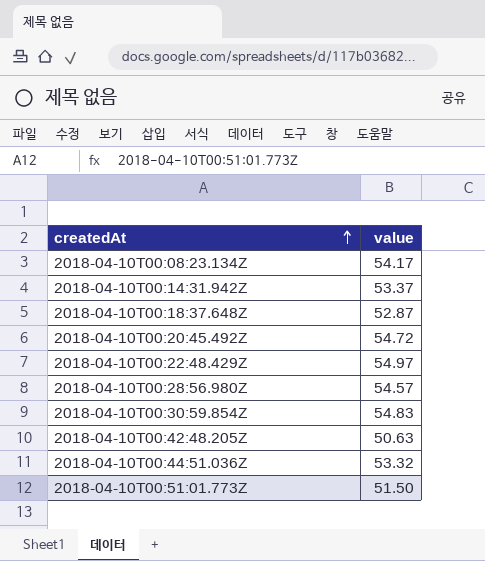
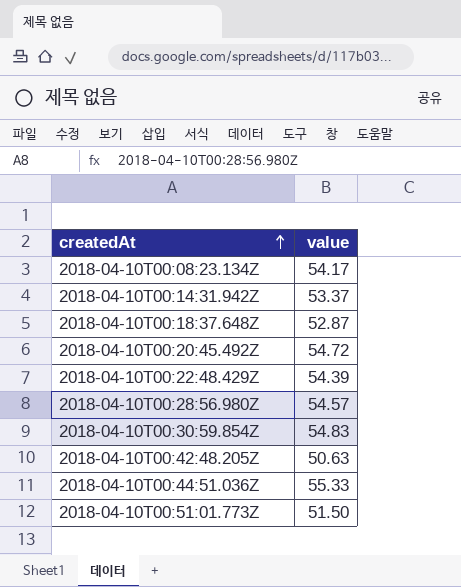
2018-04-10T00:22:48.429Z | value: 54.97 -> 54.39
2018-04-10T00:44:51.036Z | value: 53.32 -> 55.33

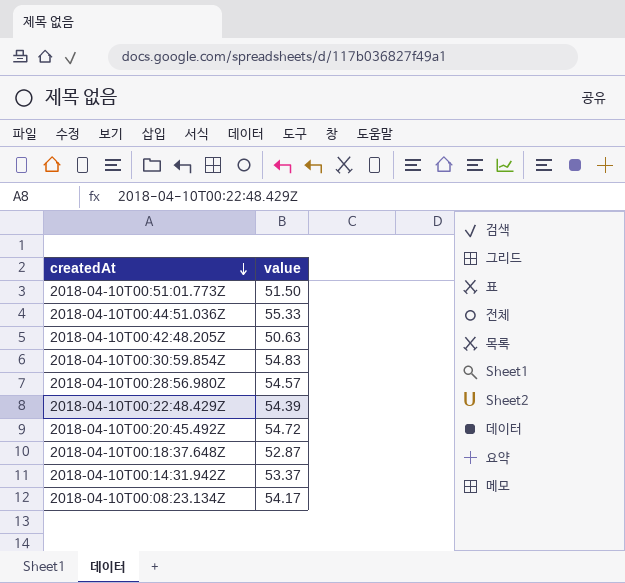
row order: createdAt ascending -> createdAt descending

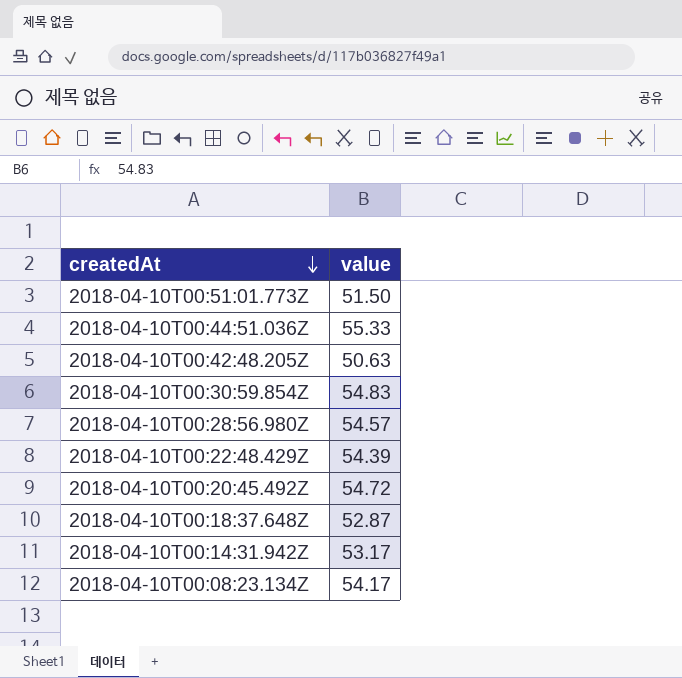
2018-04-10T00:14:31.942Z | value: 53.37 -> 53.17

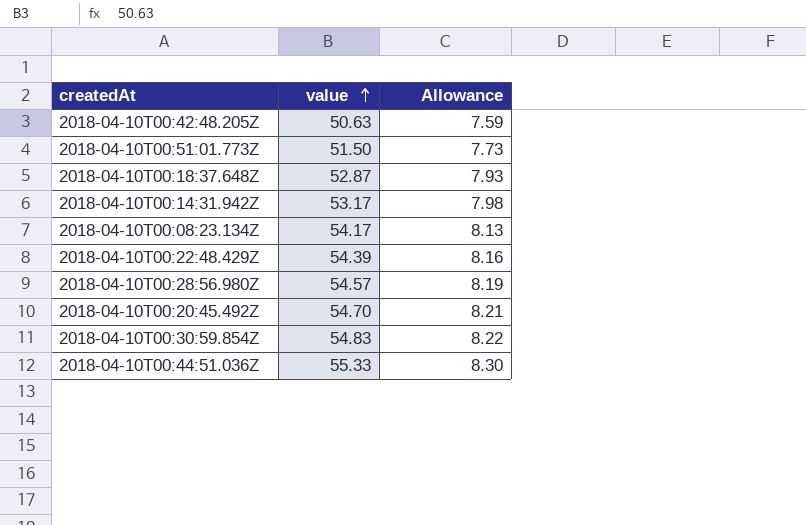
row order: createdAt descending -> value ascending
column Allowance | formula: none -> [value] * 0.15
2018-04-10T00:20:45.492Z | value: 54.72 -> 54.70

